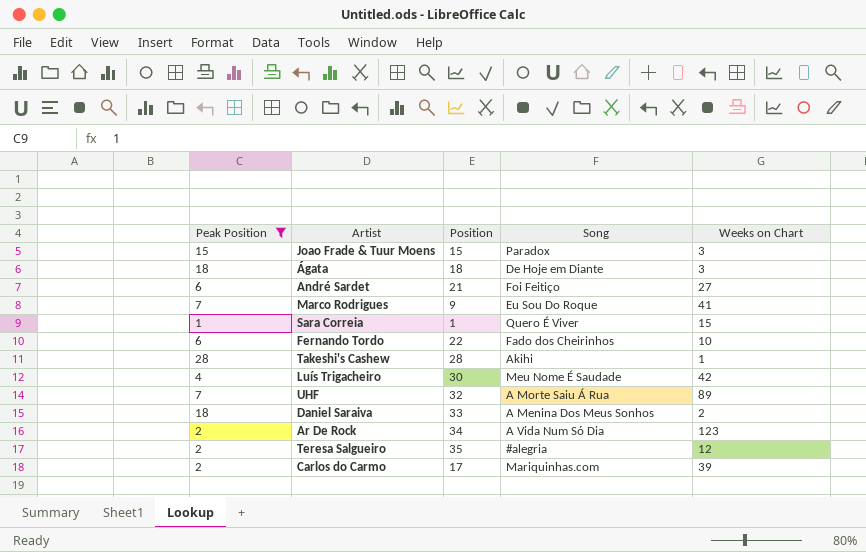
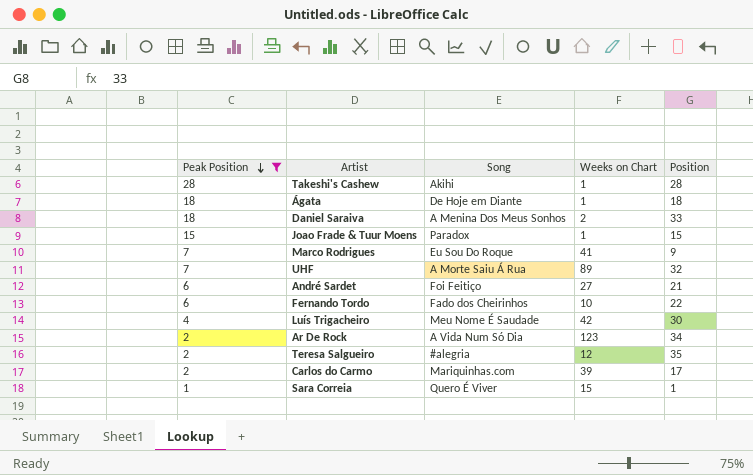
row order: none -> Peak Position descending
column Position | position: 3 -> 5
Ágata | Weeks on Chart: 3 -> 1
Joao Frade & Tuur Moens | Weeks on Chart: 3 -> 1

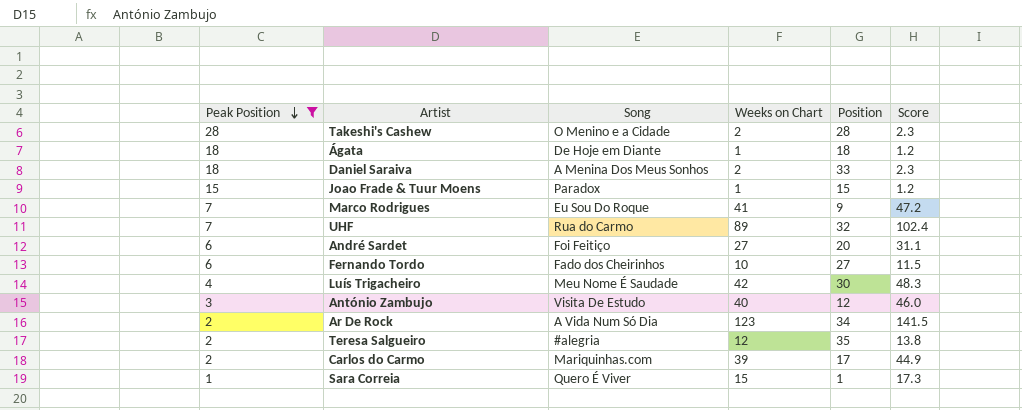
column Score | formula: none -> [Weeks on Chart] * 1.15
Takeshi's Cashew | Song: Akihi -> O Menino e a Cidade
Takeshi's Cashew | Weeks on Chart: 1 -> 2
UHF | Song: A Morte Saiu Á Rua -> Rua do Carmo
André Sardet | Position: 21 -> 20
Fernando Tordo | Position: 22 -> 27
row António Zambujo: none -> 3 | Visita De Estudo | 40 | 12 | 46.0

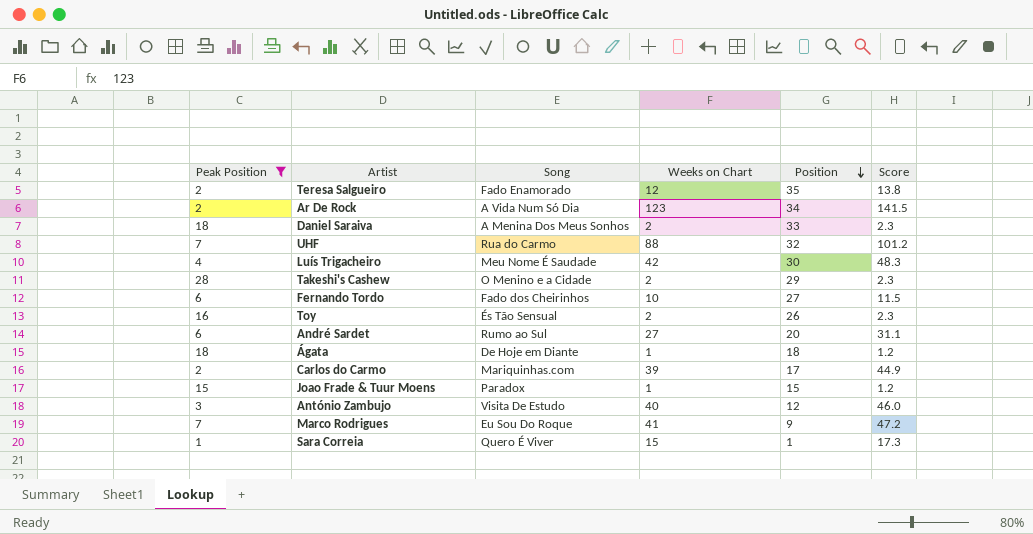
row order: Peak Position descending -> Position descending
Teresa Salgueiro | Song: #alegria -> Fado Enamorado
UHF | Weeks on Chart: 89 -> 88
UHF | Score: 102.4 -> 101.2
Takeshi's Cashew | Position: 28 -> 29
row Toy: none -> 16 | És Tão Sensual | 2 | 26 | 2.3
André Sardet | Song: Foi Feitiço -> Rumo ao Sul

